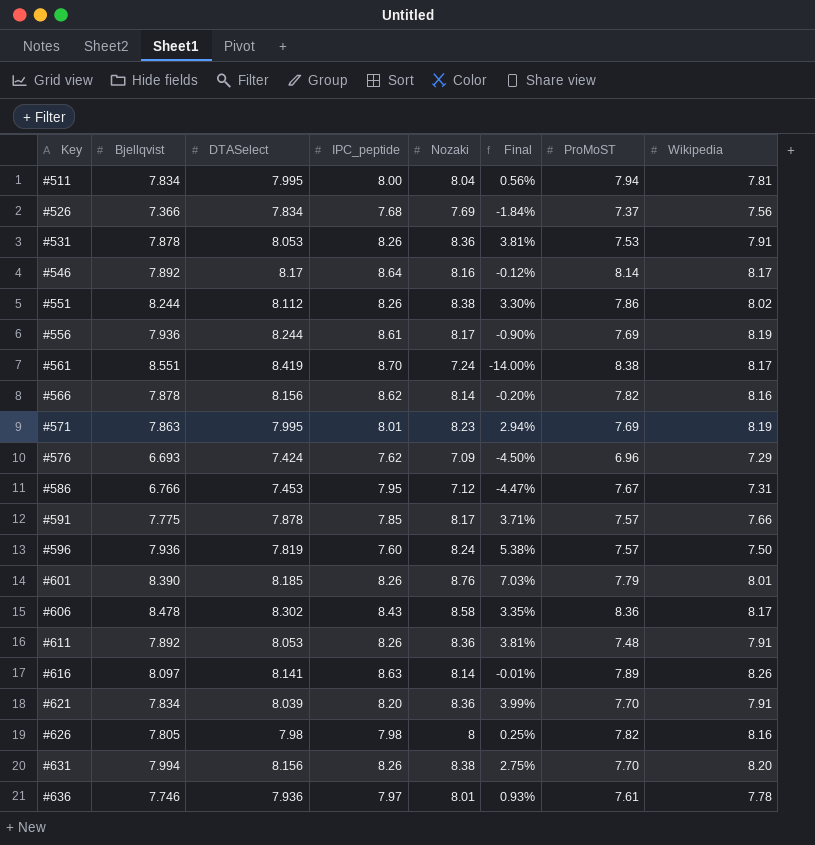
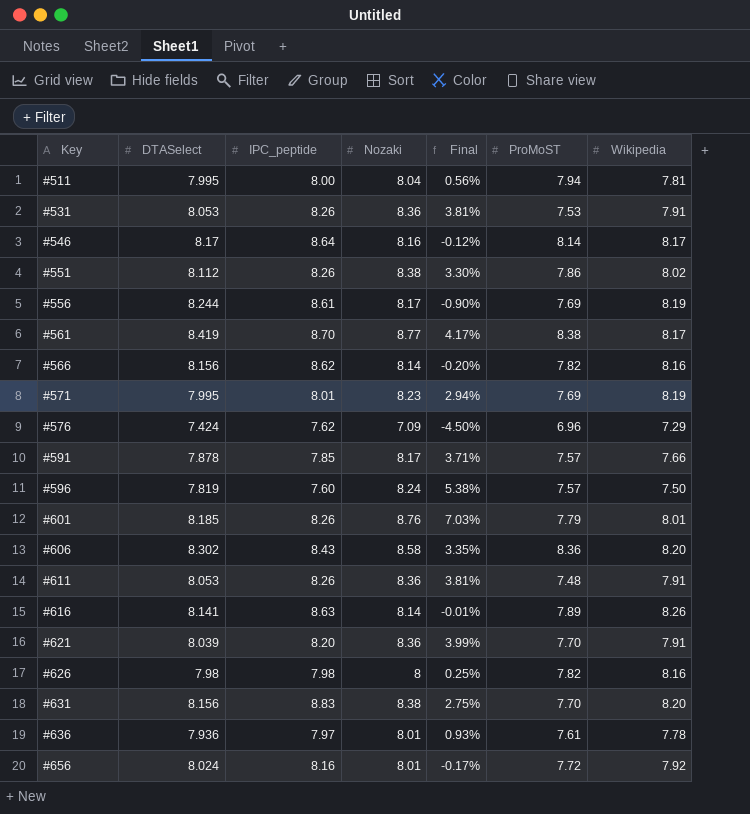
column Bjellqvist | position: 2 -> none
row #526: 7.366 | 7.834 | 7.68 | 7.69 | -1.84% | 7.37 | 7.56 -> none
row #586: 6.766 | 7.453 | 7.95 | 7.12 | -4.47% | 7.67 | 7.31 -> none
#561 | Nozaki: 7.24 -> 8.77
#561 | Final: -14.00% -> 4.17%
#606 | Wikipedia: 8.17 -> 8.20
#631 | IPC_peptide: 8.26 -> 8.83
row #656: none -> 8.024 | 8.16 | 8.01 | -0.17% | 7.72 | 7.92

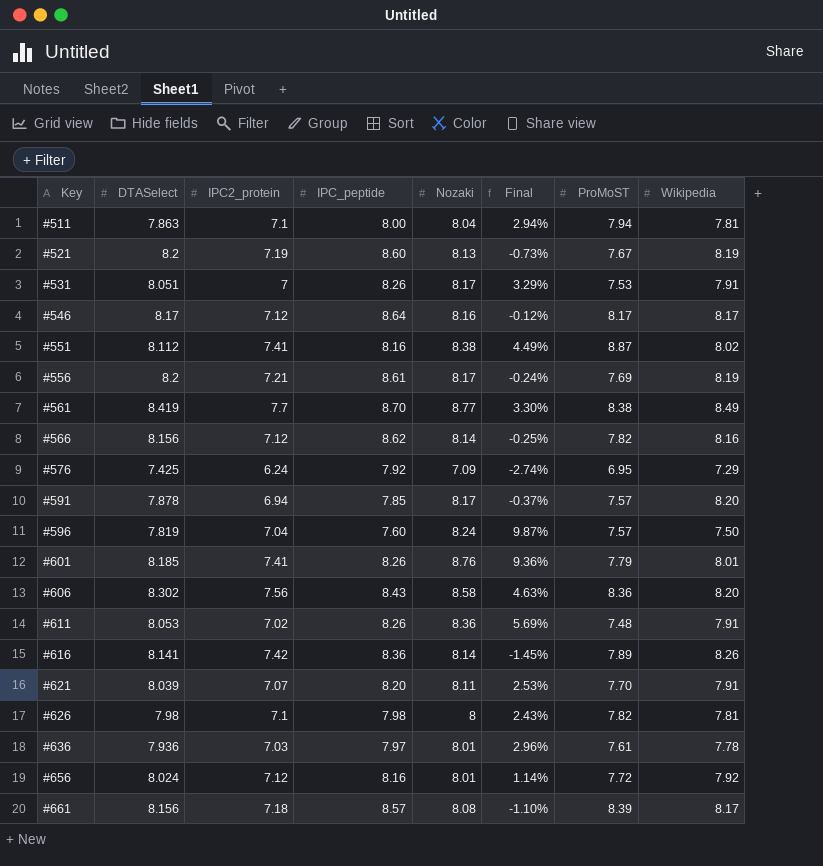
column IPC2_protein | position: none -> 3
column Final | formula: ([Nozaki] - [DTASelect]) / [DTASelect] -> ([Nozaki] - [Wikipedia]) / [Wikipedia]
row #571: 7.995 | 8.01 | 8.23 | 2.94% | 7.69 | 8.19 -> none
row #631: 8.156 | 8.83 | 8.38 | 2.75% | 7.70 | 8.20 -> none
#511 | DTASelect: 7.995 -> 7.863
row #521: none -> 8.2 | 7.19 | 8.60 | 8.13 | -0.73% | 7.67 | 8.19
#531 | DTASelect: 8.053 -> 8.051
#531 | Nozaki: 8.36 -> 8.17
#546 | ProMoST: 8.14 -> 8.17
#551 | IPC_peptide: 8.26 -> 8.16
#551 | ProMoST: 7.86 -> 8.87
#556 | DTASelect: 8.244 -> 8.2
#561 | Wikipedia: 8.17 -> 8.49
#576 | DTASelect: 7.424 -> 7.425
#576 | IPC_peptide: 7.62 -> 7.92
#576 | ProMoST: 6.96 -> 6.95
#591 | Wikipedia: 7.66 -> 8.20
#616 | IPC_peptide: 8.63 -> 8.36
#621 | Nozaki: 8.36 -> 8.11
#626 | Wikipedia: 8.16 -> 7.81
row #661: none -> 8.156 | 7.18 | 8.57 | 8.08 | -1.10% | 8.39 | 8.17

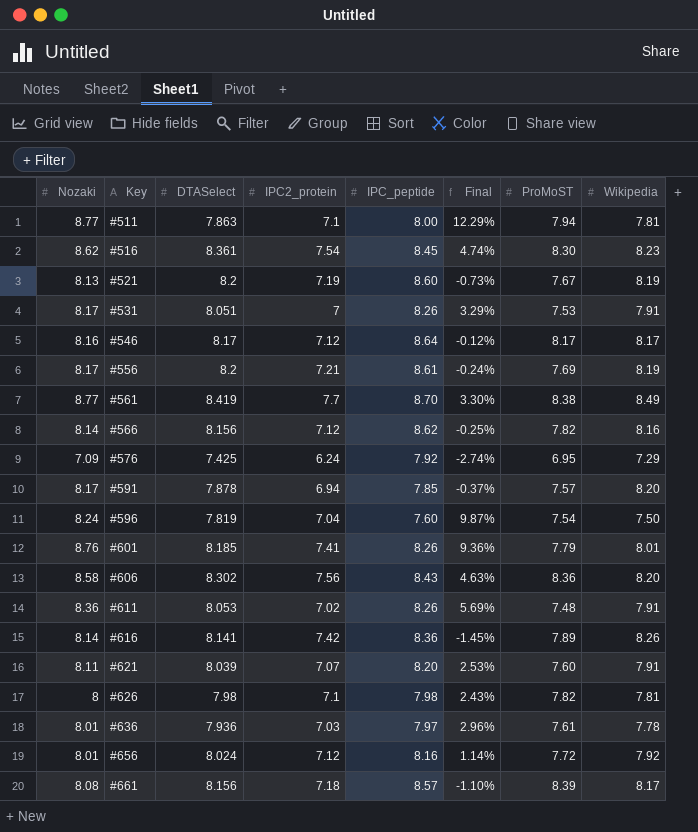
column Nozaki | position: 5 -> 1
row #551: 8.112 | 7.41 | 8.16 | 8.38 | 4.49% | 8.87 | 8.02 -> none
#511 | Nozaki: 8.04 -> 8.77
#511 | Final: 2.94% -> 12.29%
row #516: none -> 8.62 | 8.361 | 7.54 | 8.45 | 4.74% | 8.30 | 8.23
#596 | ProMoST: 7.57 -> 7.54
#621 | ProMoST: 7.70 -> 7.60

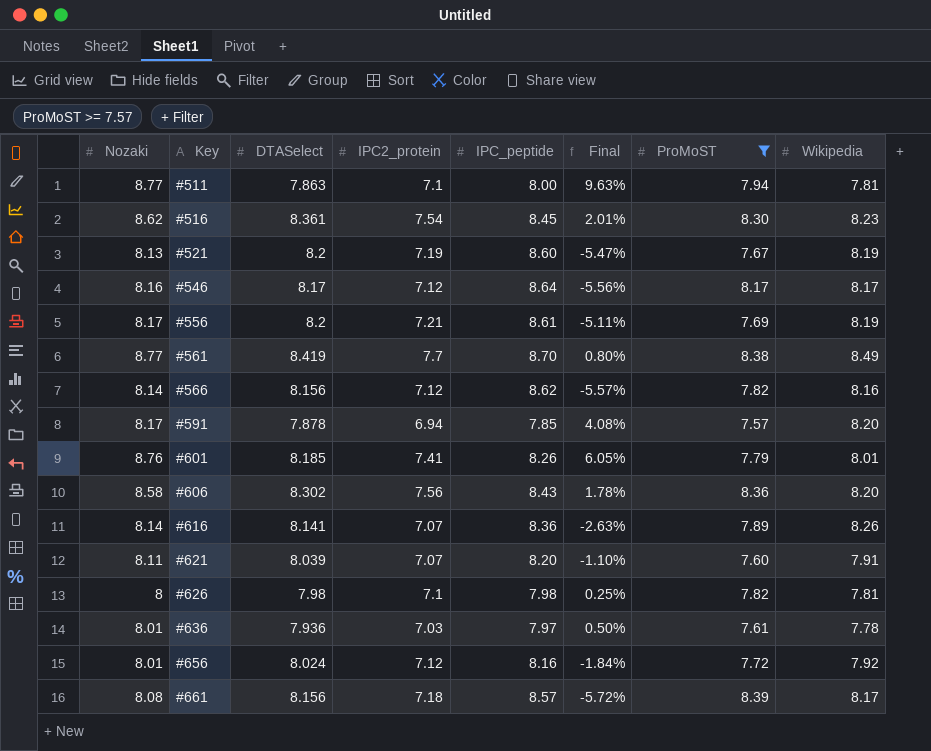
filter: none -> ProMoST >= 7.57
column Final | formula: ([Nozaki] - [Wikipedia]) / [Wikipedia] -> ([Nozaki] - [IPC_peptide]) / [IPC_peptide]
#616 | IPC2_protein: 7.42 -> 7.07

